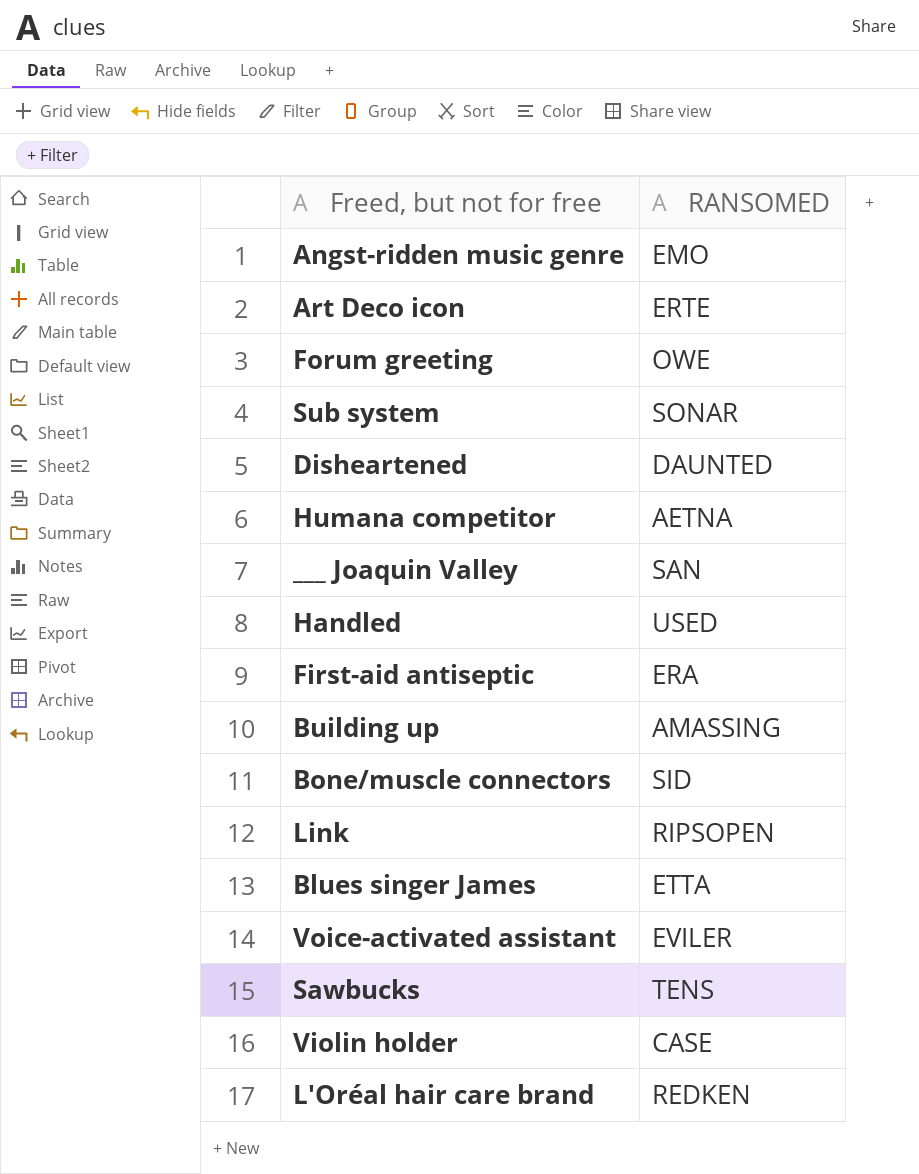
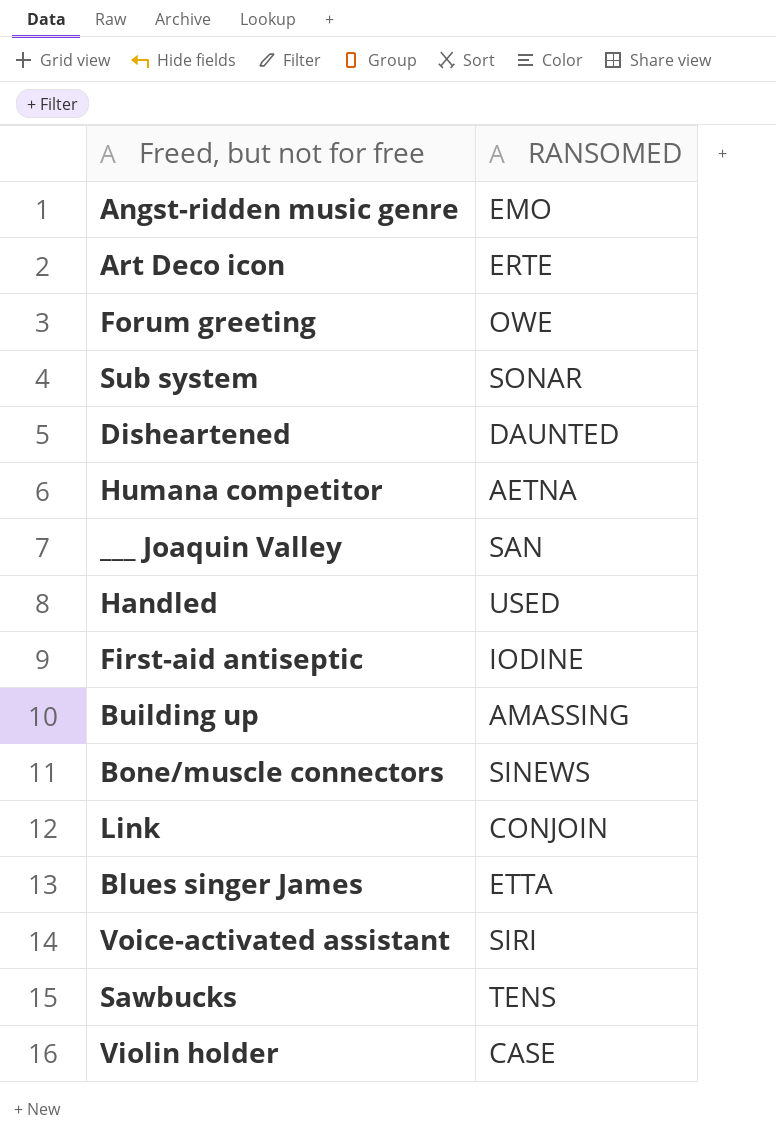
row L'Oréal hair care brand: REDKEN -> none
First-aid antiseptic | RANSOMED: ERA -> IODINE
Bone/muscle connectors | RANSOMED: SID -> SINEWS
Link | RANSOMED: RIPSOPEN -> CONJOIN
Voice-activated assistant | RANSOMED: EVILER -> SIRI

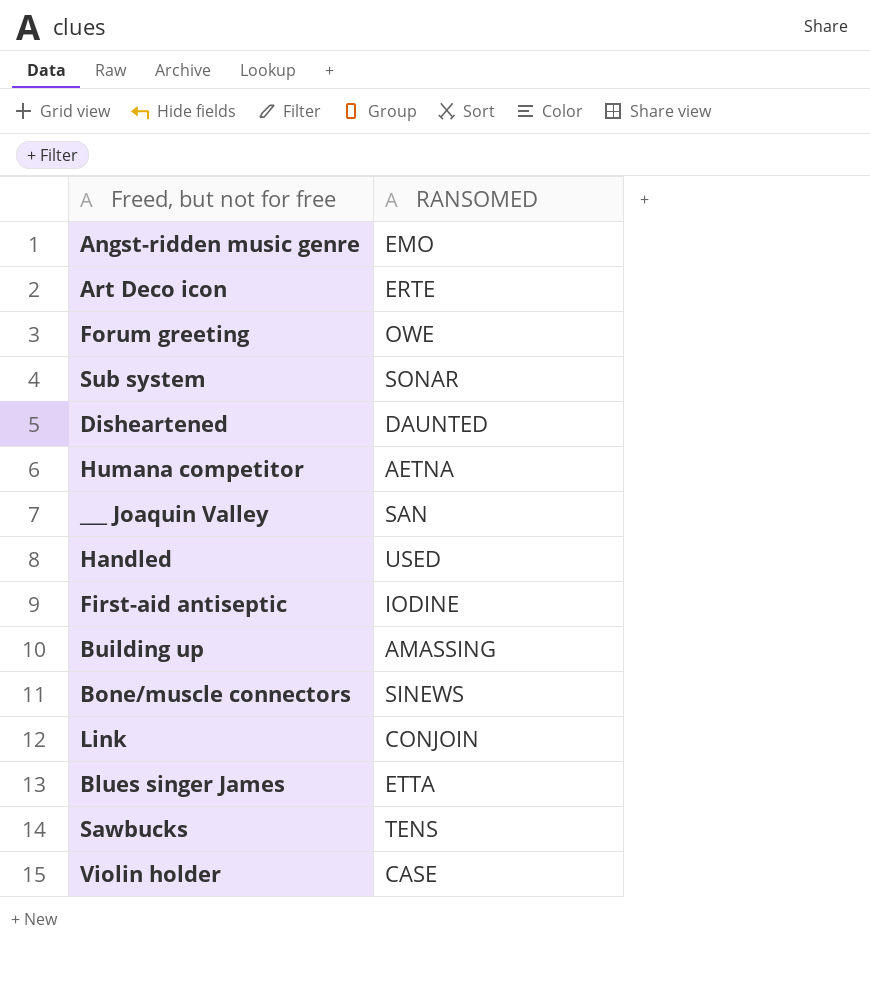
row Voice-activated assistant: SIRI -> none

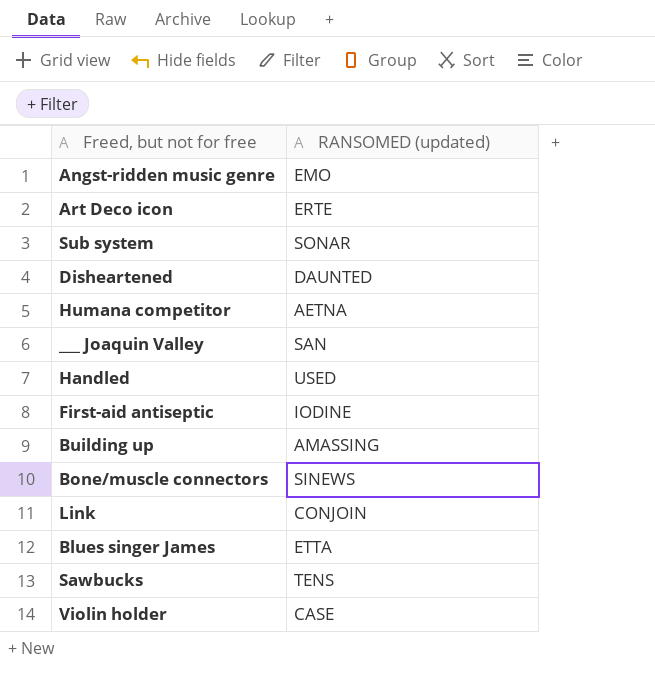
column name: RANSOMED -> RANSOMED (updated)
row Forum greeting: OWE -> none

